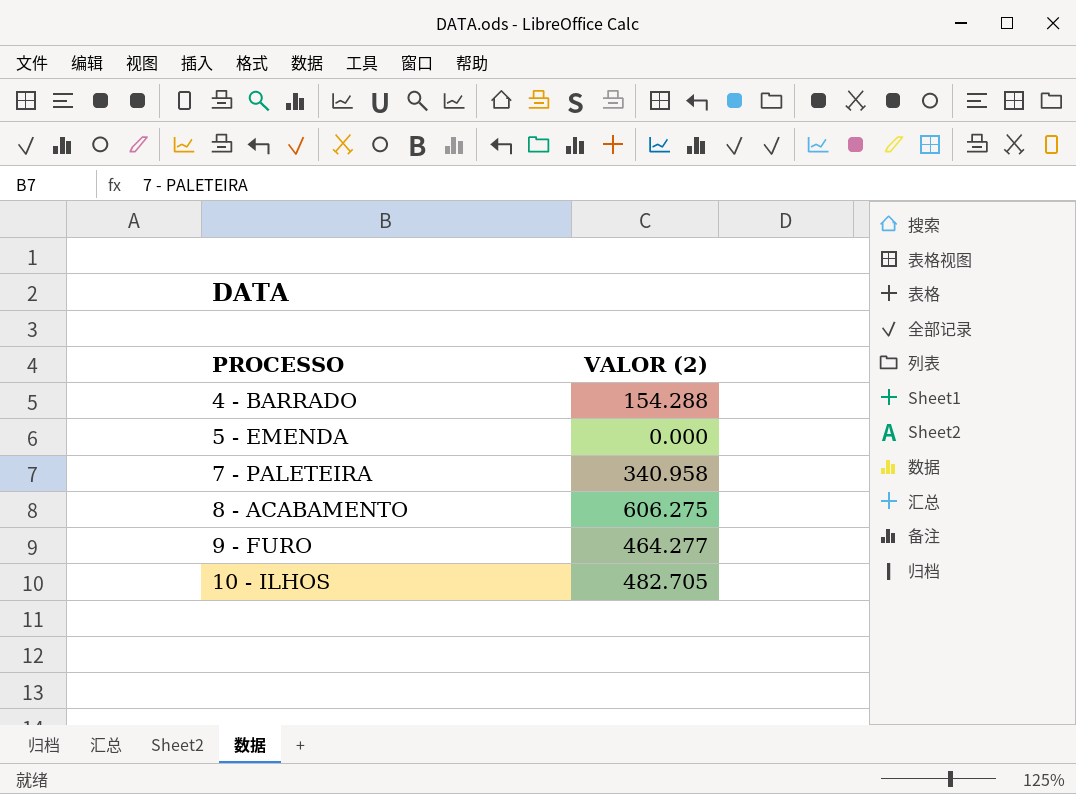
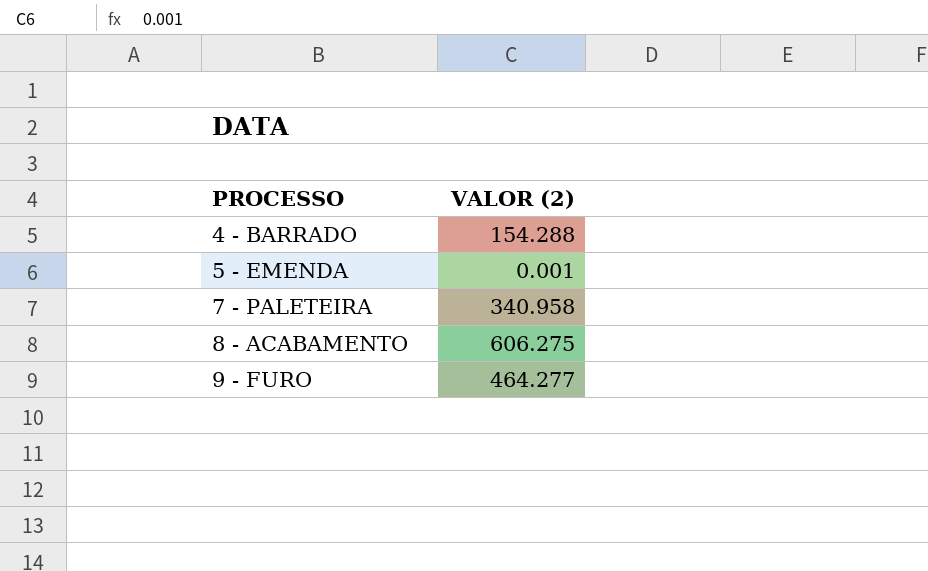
row 10 - ILHOS: 482.705 -> none
5 - EMENDA | VALOR (2): 0.000 -> 0.001

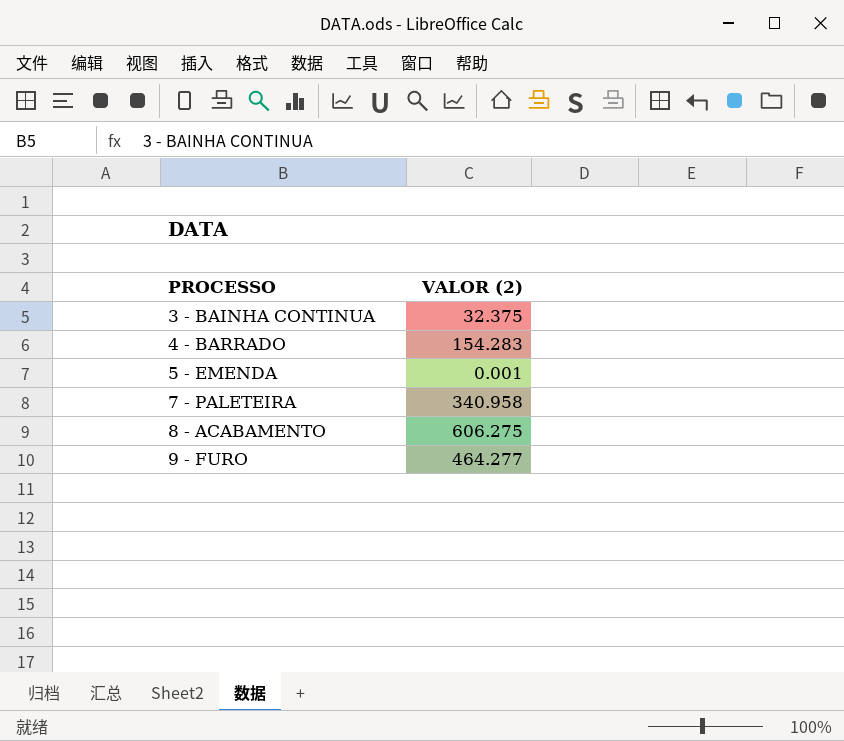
row 3 - BAINHA CONTINUA: none -> 32.375
4 - BARRADO | VALOR (2): 154.288 -> 154.283

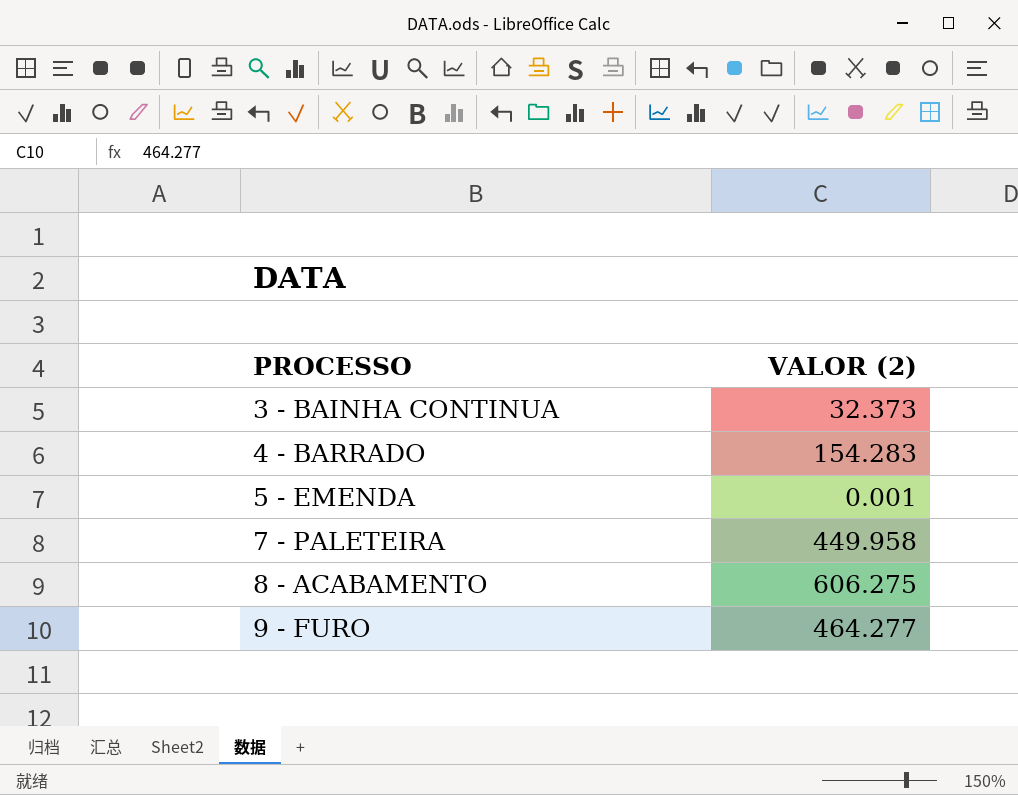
3 - BAINHA CONTINUA | VALOR (2): 32.375 -> 32.373
7 - PALETEIRA | VALOR (2): 340.958 -> 449.958

